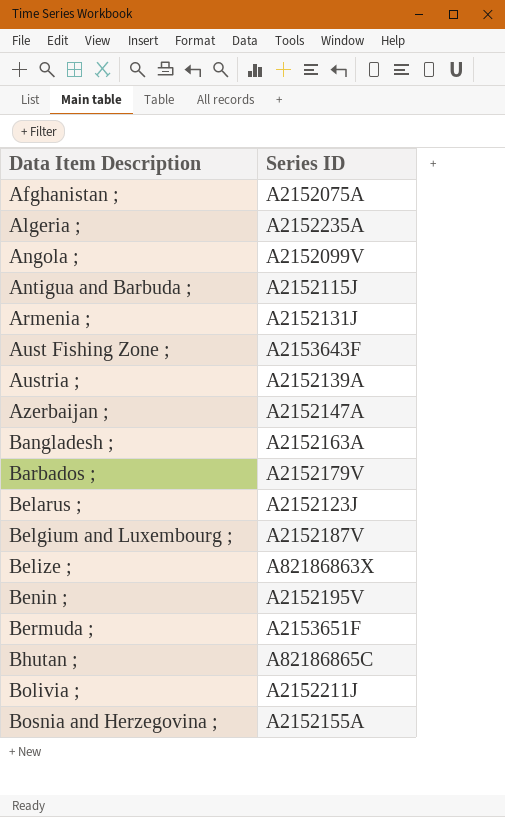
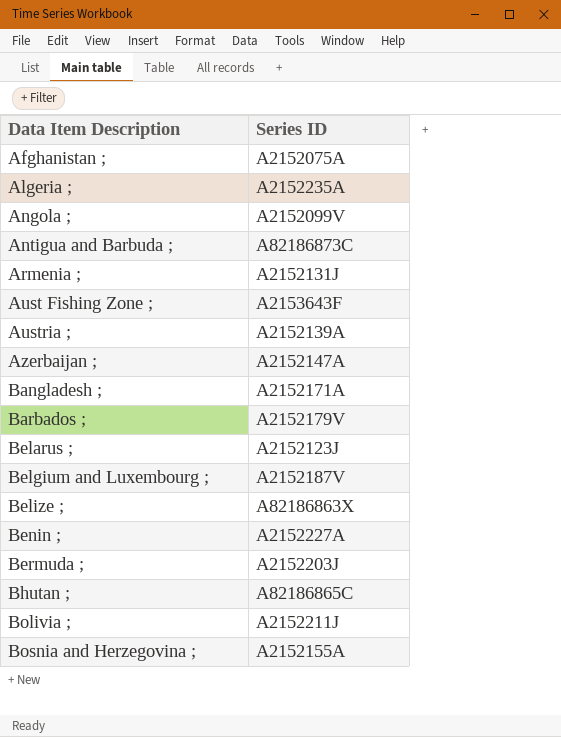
Antigua and Barbuda ; | Series ID: A2152115J -> A82186873C
Bangladesh ; | Series ID: A2152163A -> A2152171A
Benin ; | Series ID: A2152195V -> A2152227A
Bermuda ; | Series ID: A2153651F -> A2152203J

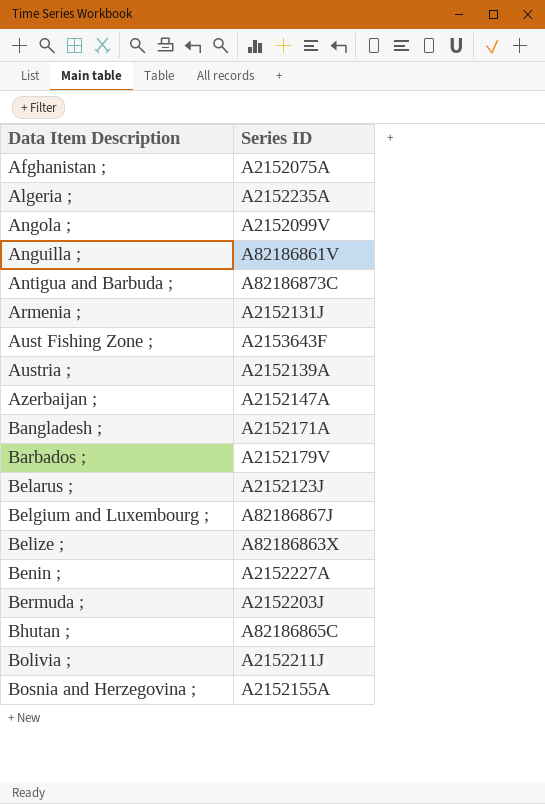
row Anguilla ;: none -> A82186861V
Belgium and Luxembourg ; | Series ID: A2152187V -> A82186867J

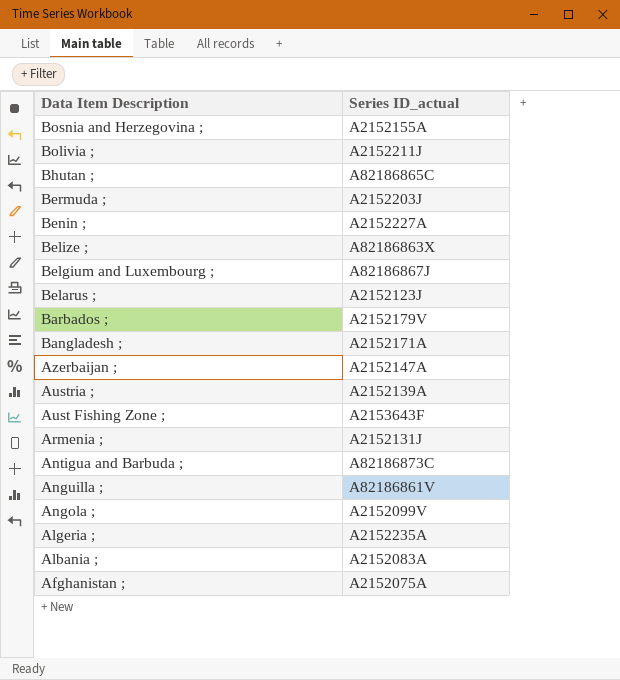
row order: Data Item Description ascending -> Data Item Description descending
column name: Series ID -> Series ID_actual
row Albania ;: none -> A2152083A

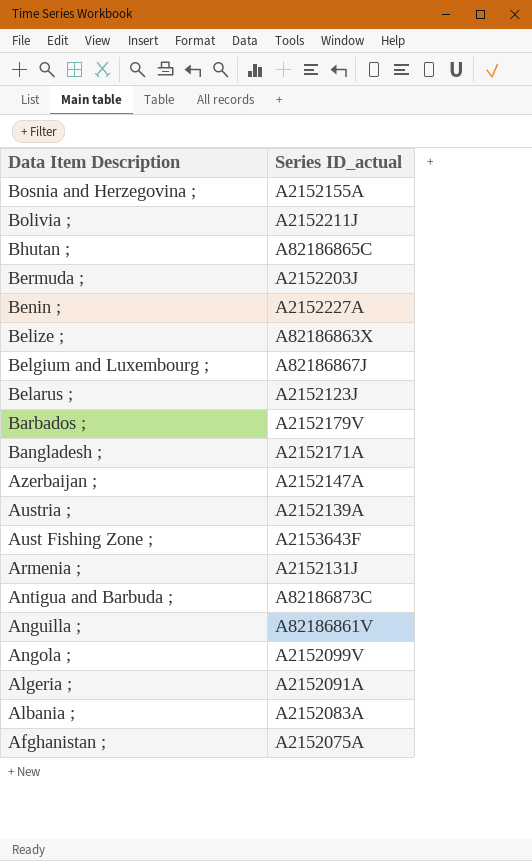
Algeria ; | Series ID_actual: A2152235A -> A2152091A

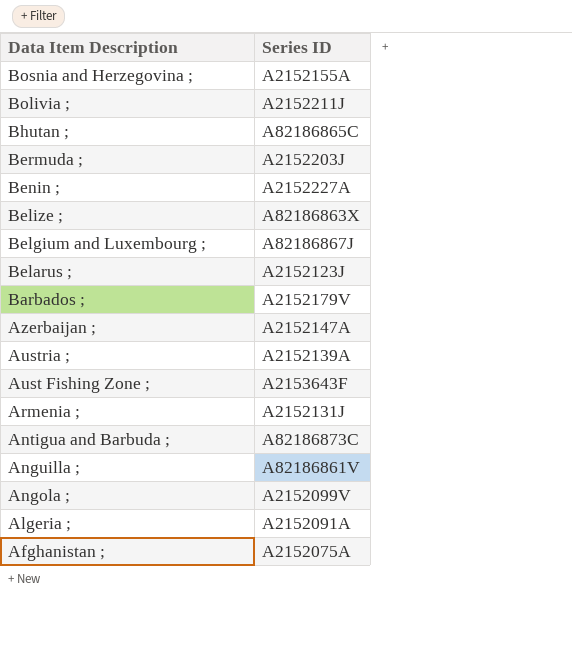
column name: Series ID_actual -> Series ID
row Bangladesh ;: A2152171A -> none
row Albania ;: A2152083A -> none

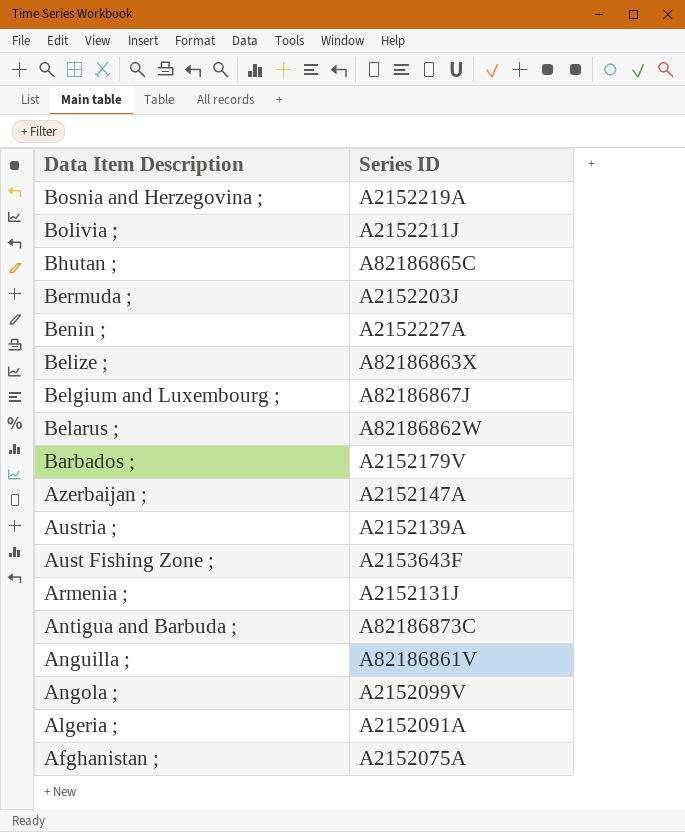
Bosnia and Herzegovina ; | Series ID: A2152155A -> A2152219A
Belarus ; | Series ID: A2152123J -> A82186862W

